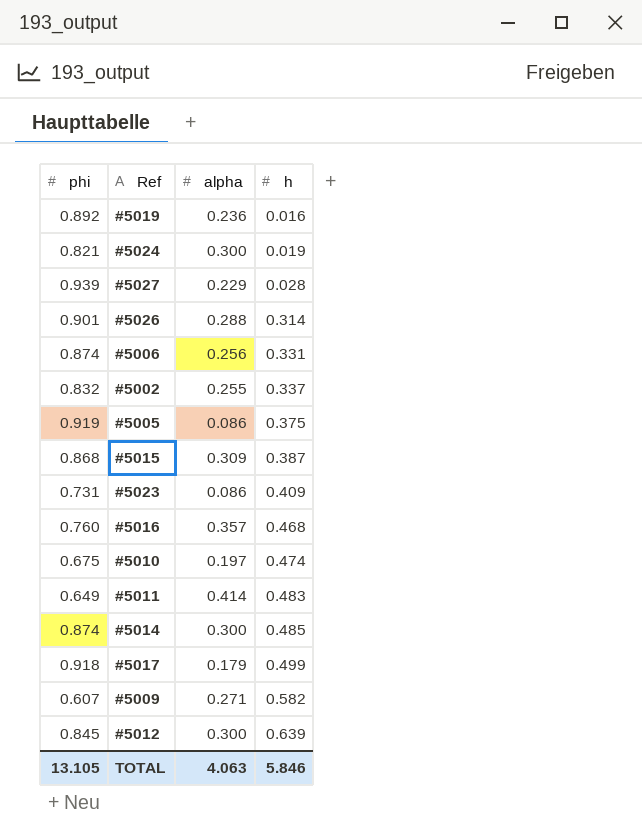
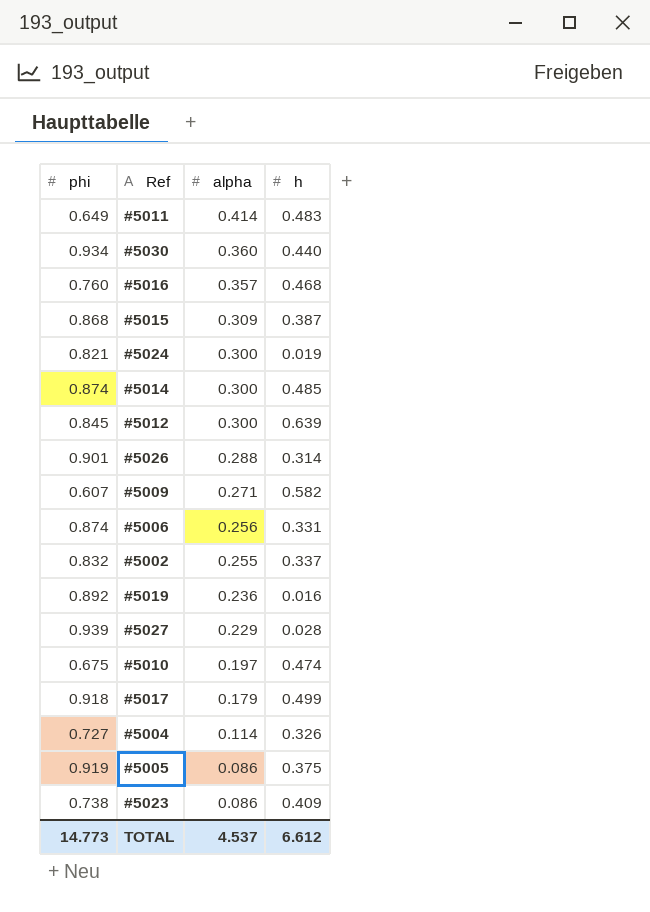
row order: h ascending -> alpha descending
row #5030: none -> 0.934 | 0.360 | 0.440
row #5004: none -> 0.727 | 0.114 | 0.326
#5023 | phi: 0.731 -> 0.738
TOTAL | phi: 13.105 -> 14.773
TOTAL | alpha: 4.063 -> 4.537
TOTAL | h: 5.846 -> 6.612

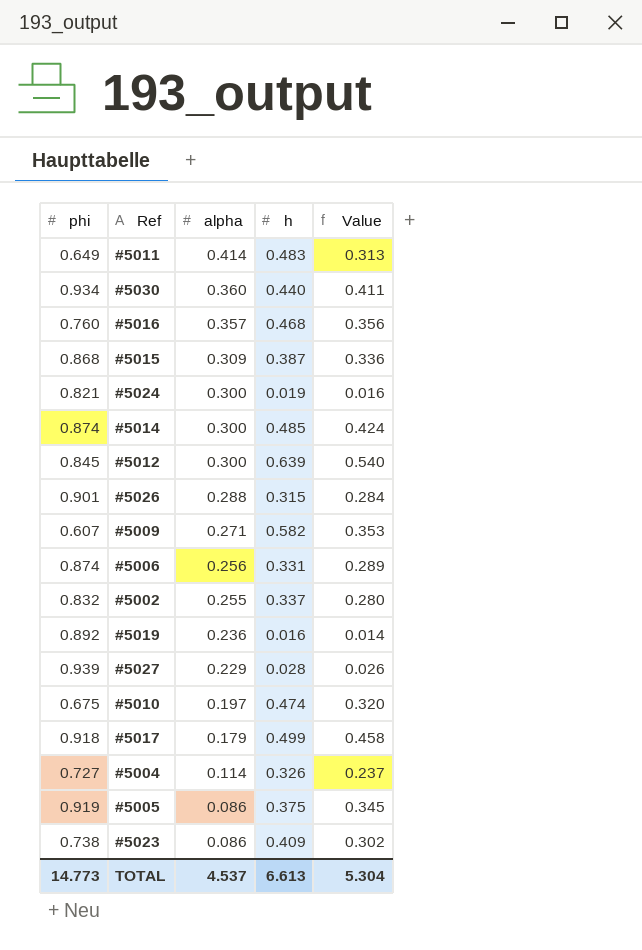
column Value | formula: none -> [phi] * [h]
#5026 | h: 0.314 -> 0.315
TOTAL | h: 6.612 -> 6.613

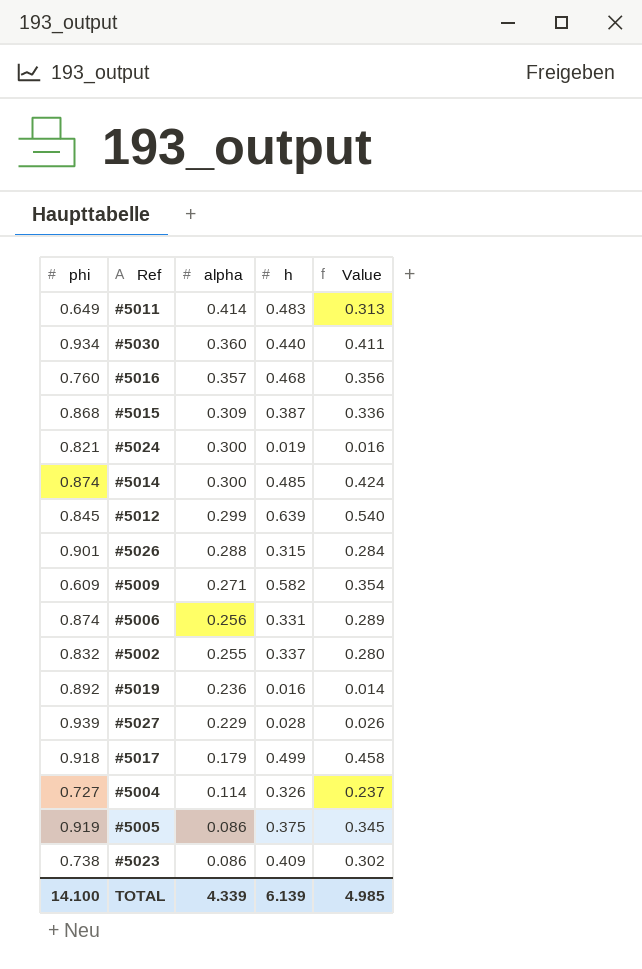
row #5010: 0.675 | 0.197 | 0.474 | 0.320 -> none
#5012 | alpha: 0.300 -> 0.299
#5009 | phi: 0.607 -> 0.609
#5009 | Value: 0.353 -> 0.354
TOTAL | phi: 14.773 -> 14.100
TOTAL | alpha: 4.537 -> 4.339
TOTAL | h: 6.613 -> 6.139
TOTAL | Value: 5.304 -> 4.985

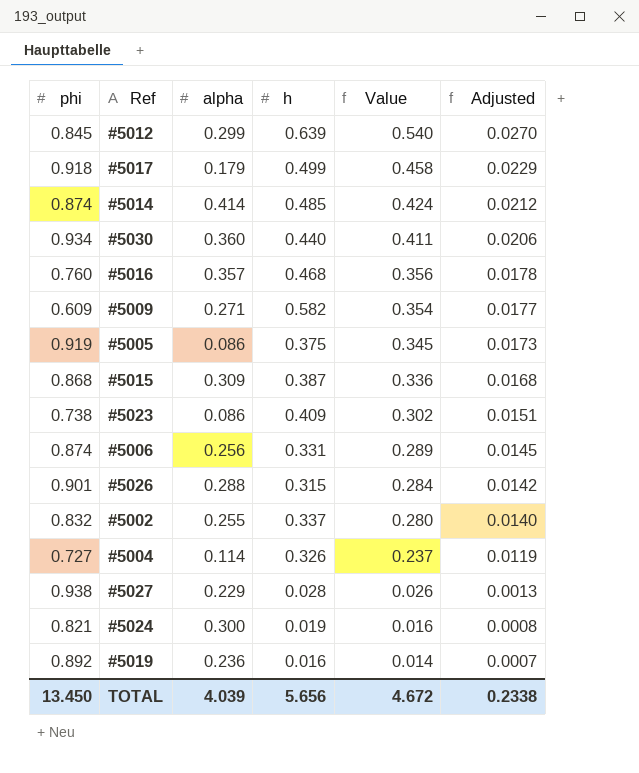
row order: alpha descending -> Value descending
column Adjusted | formula: none -> [Value] * 0.05
row #5011: 0.649 | 0.414 | 0.483 | 0.313 -> none
#5014 | alpha: 0.300 -> 0.414
#5027 | phi: 0.939 -> 0.938
TOTAL | phi: 14.100 -> 13.450
TOTAL | alpha: 4.339 -> 4.039
TOTAL | h: 6.139 -> 5.656
TOTAL | Value: 4.985 -> 4.672

